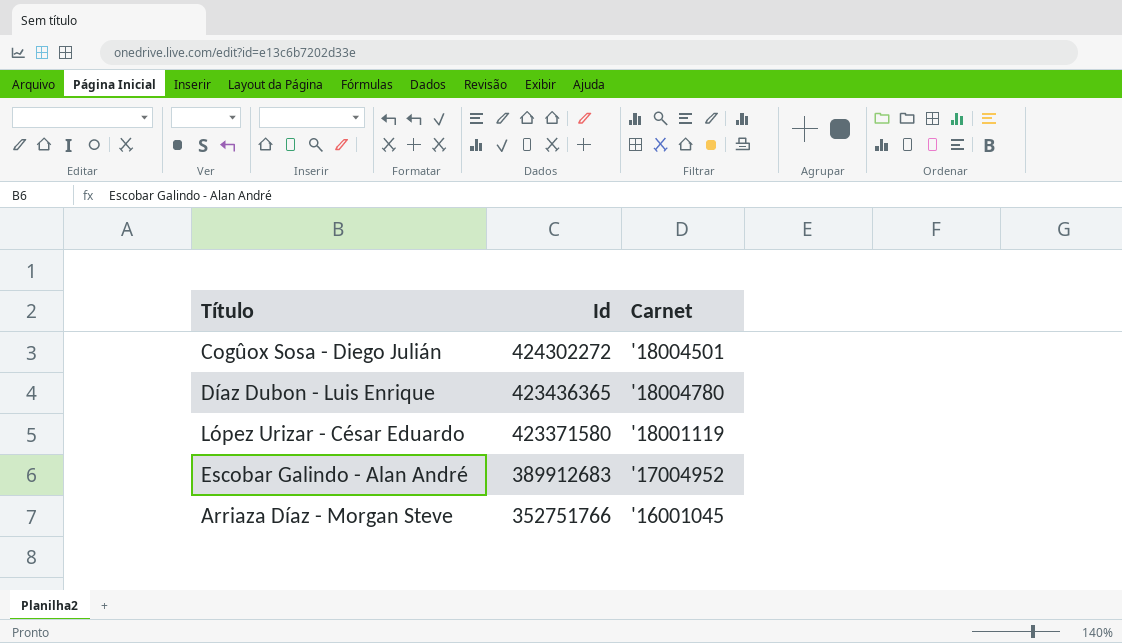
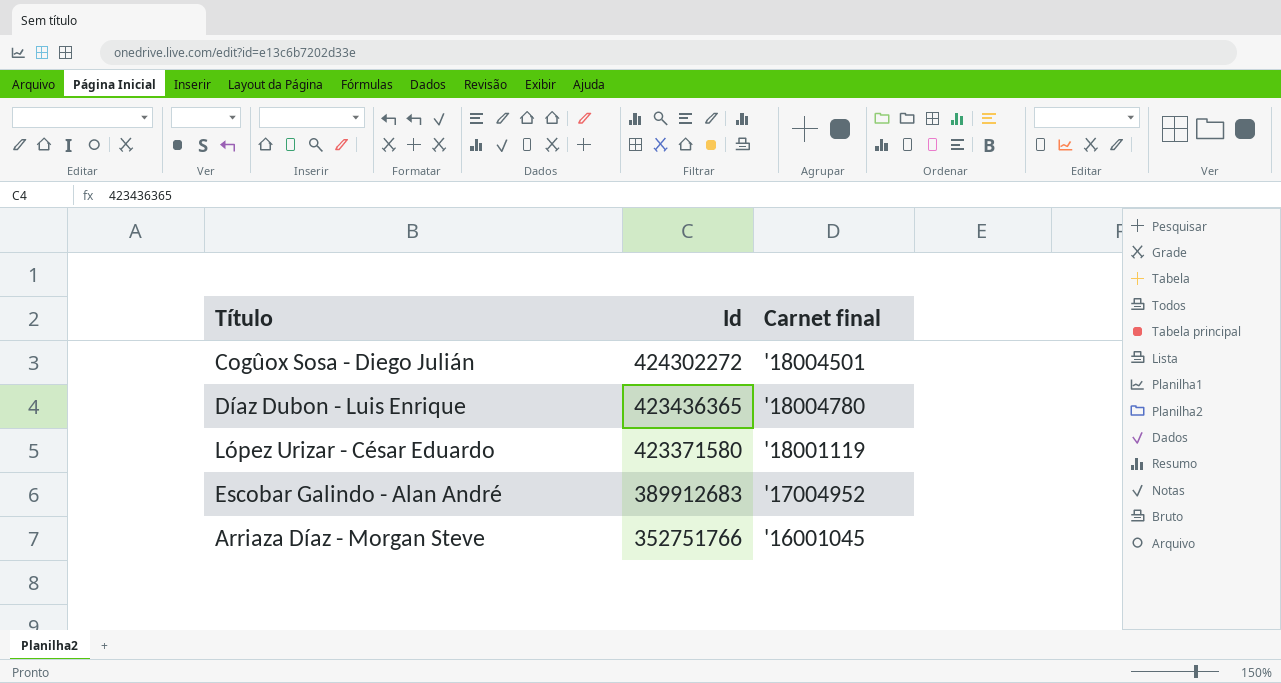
column name: Carnet -> Carnet final

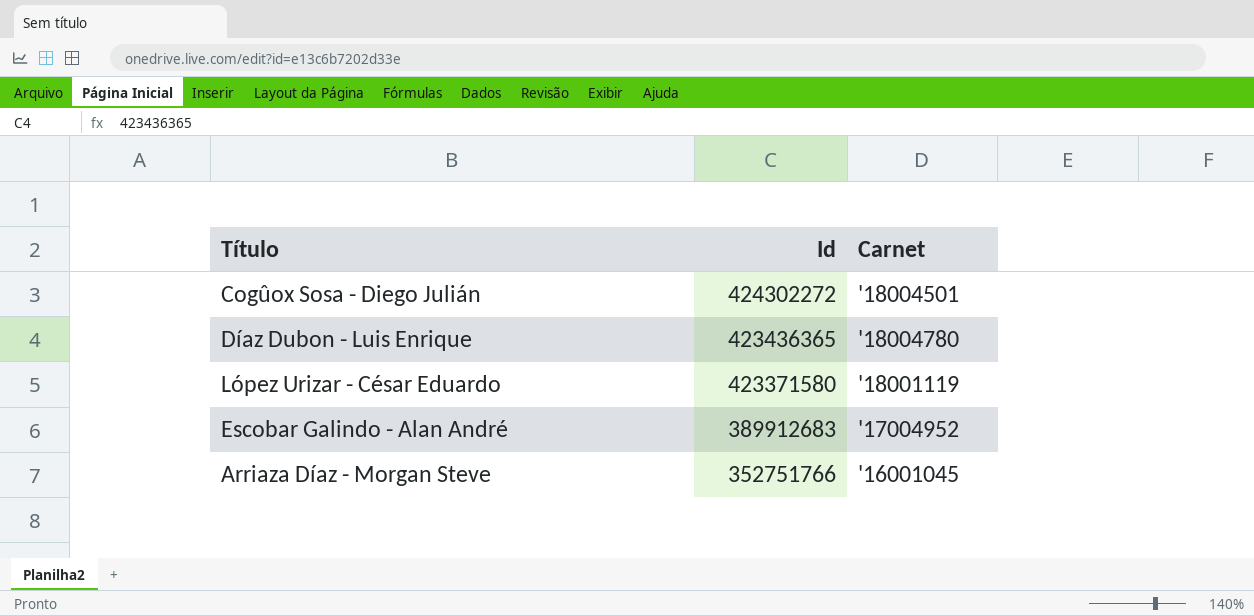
column name: Carnet final -> Carnet

